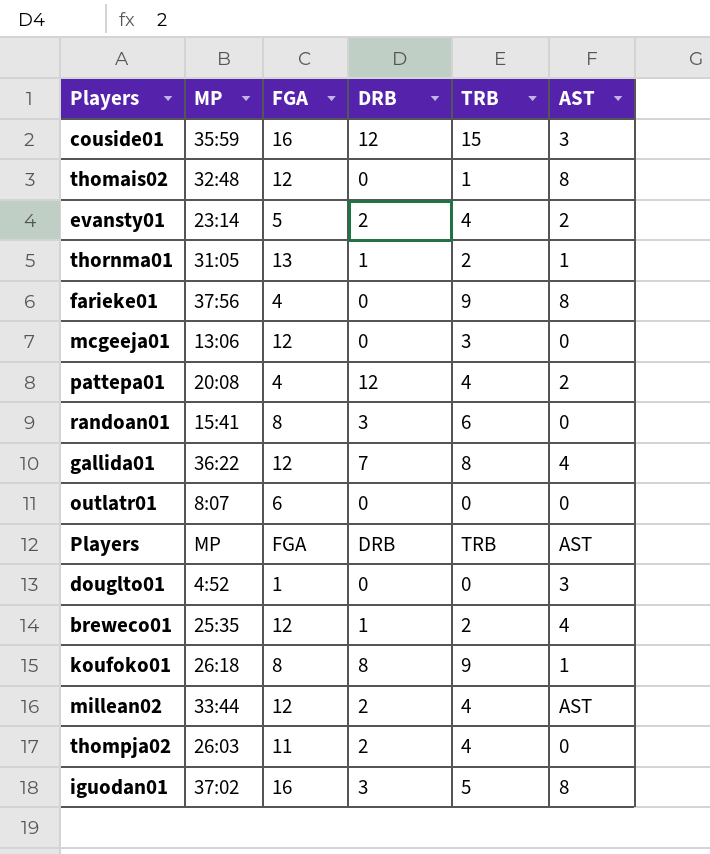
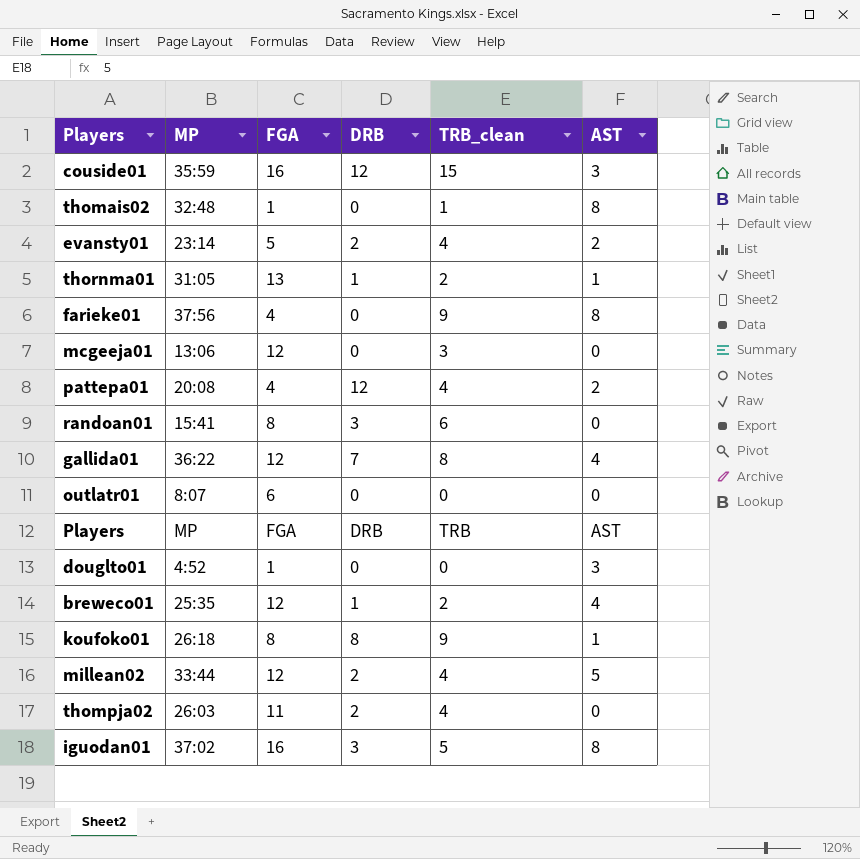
column name: TRB -> TRB_clean
thomais02 | FGA: 12 -> 1
millean02 | AST: AST -> 5

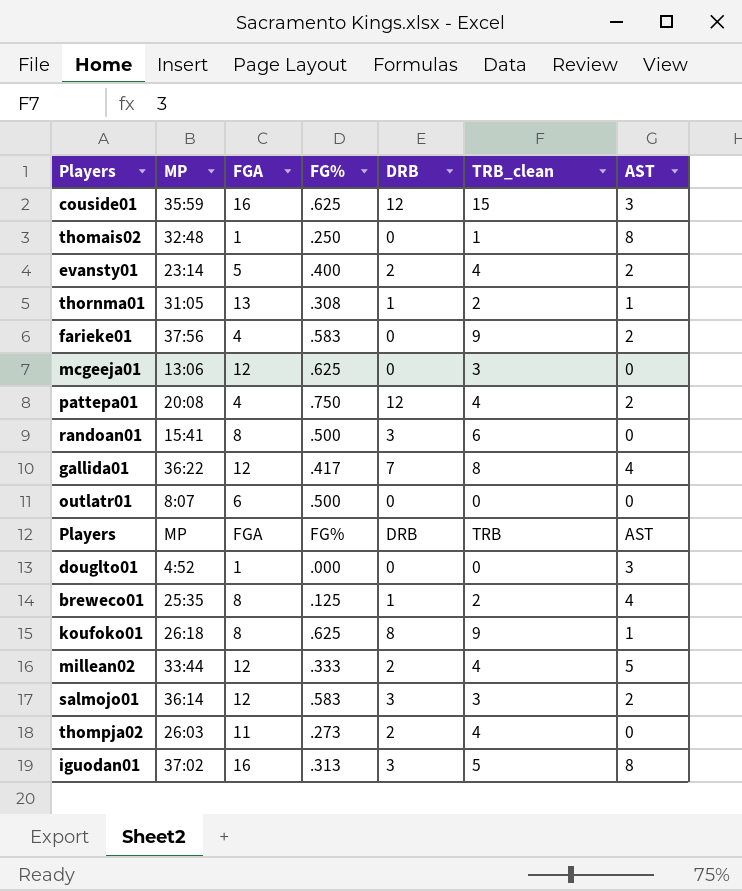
column FG% | position: none -> 4
farieke01 | AST: 8 -> 2
breweco01 | FGA: 12 -> 8
row salmojo01: none -> 36:14 | 12 | .583 | 3 | 3 | 2

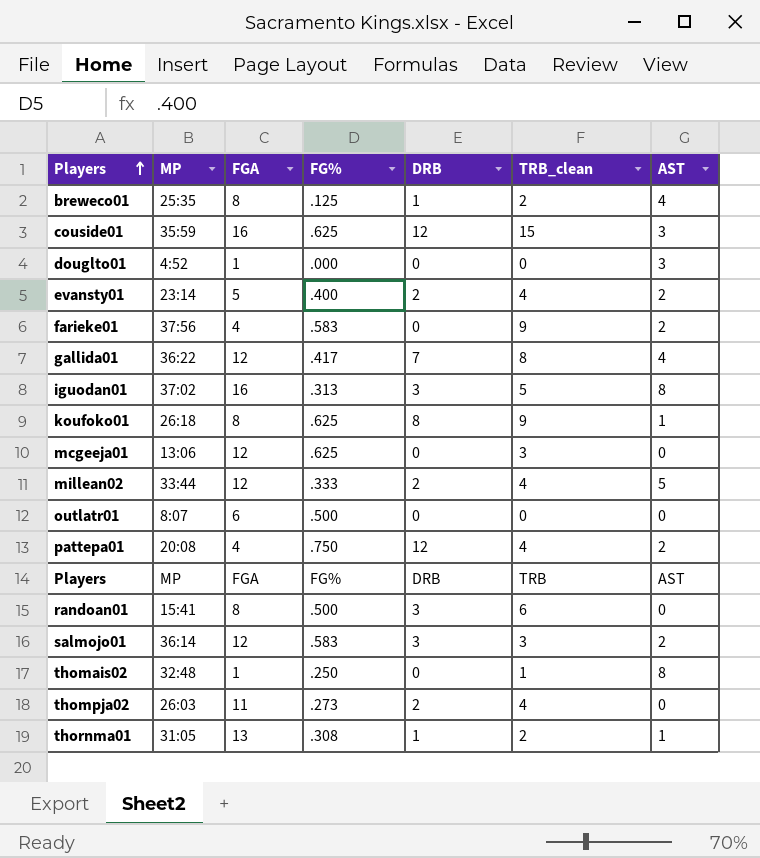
row order: none -> Players ascending

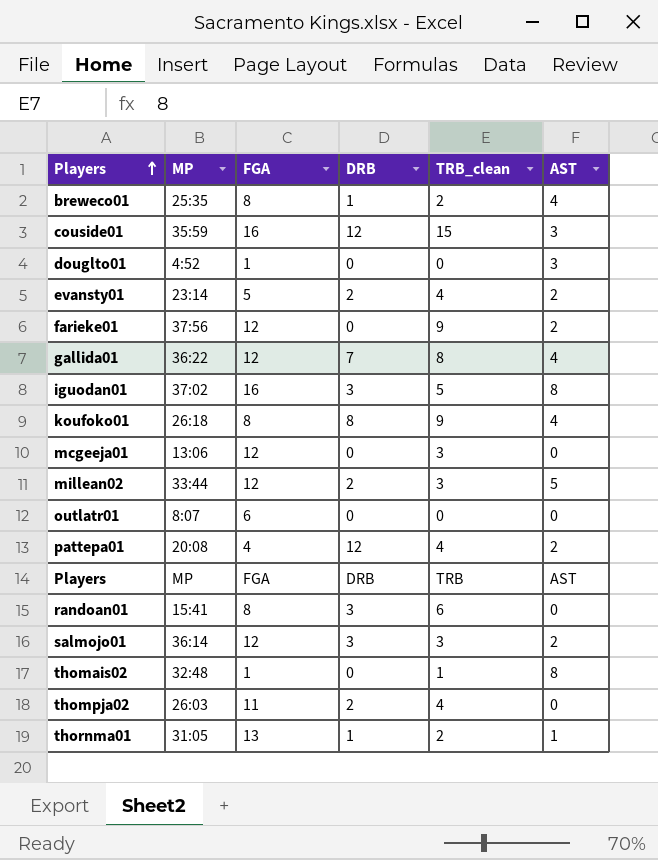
column FG% | position: 4 -> none
farieke01 | FGA: 4 -> 12
koufoko01 | AST: 1 -> 4
millean02 | TRB_clean: 4 -> 3

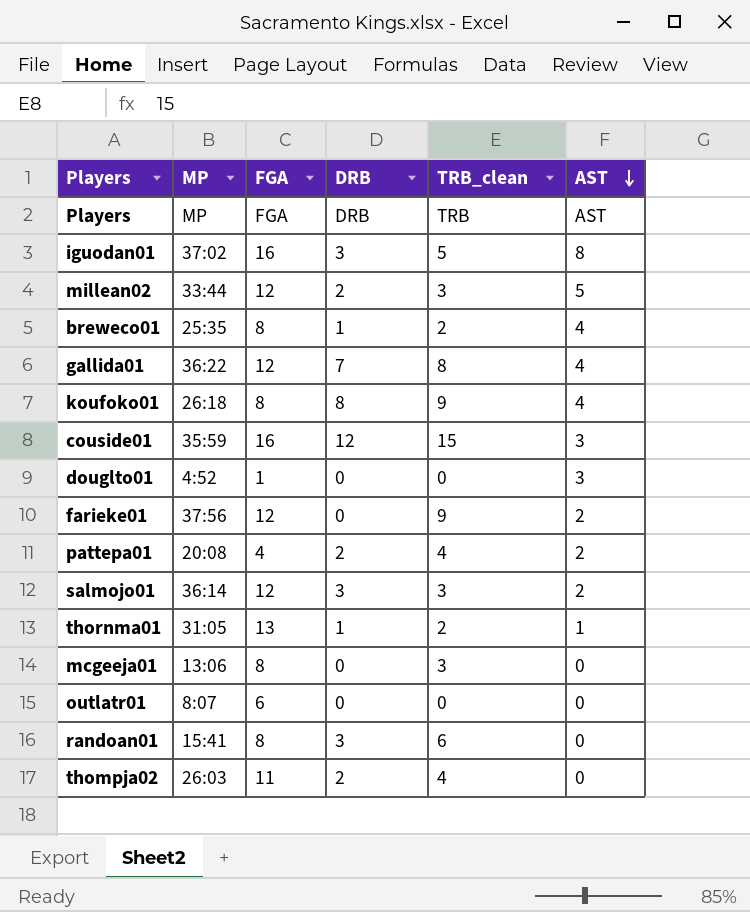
row order: Players ascending -> AST descending
row evansty01: 23:14 | 5 | 2 | 4 | 2 -> none
row thomais02: 32:48 | 1 | 0 | 1 | 8 -> none
pattepa01 | DRB: 12 -> 2
mcgeeja01 | FGA: 12 -> 8

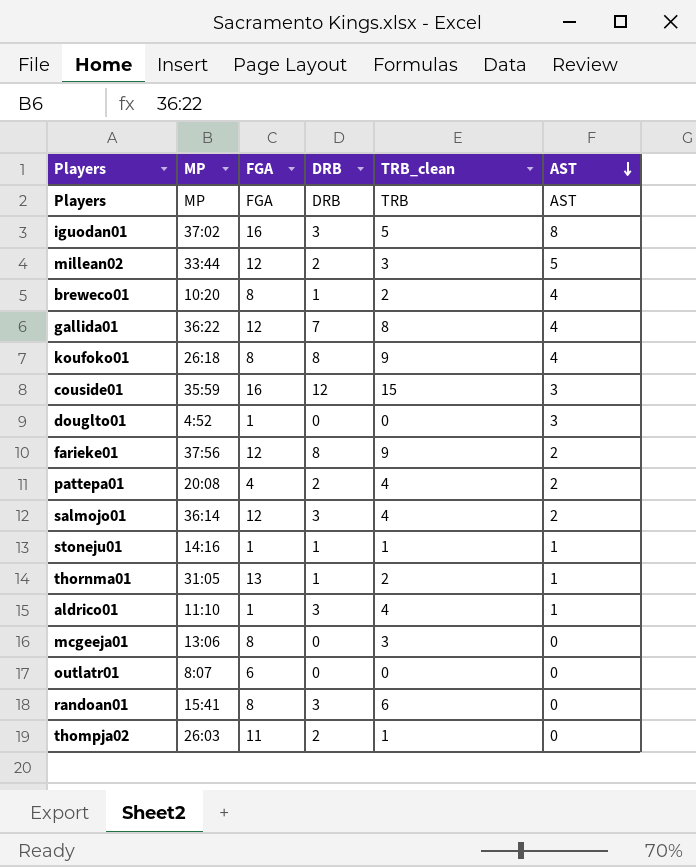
breweco01 | MP: 25:35 -> 10:20
farieke01 | DRB: 0 -> 8
salmojo01 | TRB_clean: 3 -> 4
row stoneju01: none -> 14:16 | 1 | 1 | 1 | 1
row aldrico01: none -> 11:10 | 1 | 3 | 4 | 1
thompja02 | TRB_clean: 4 -> 1

